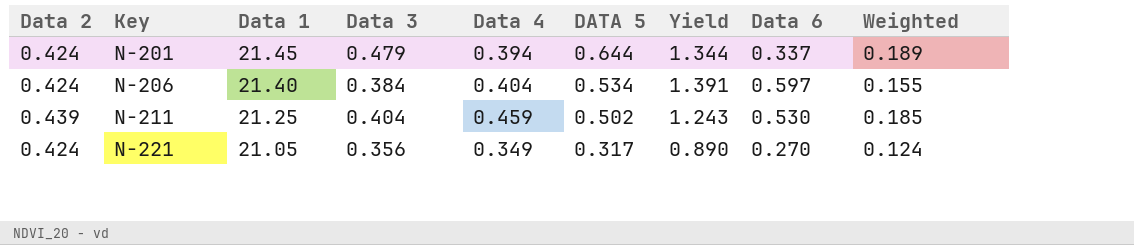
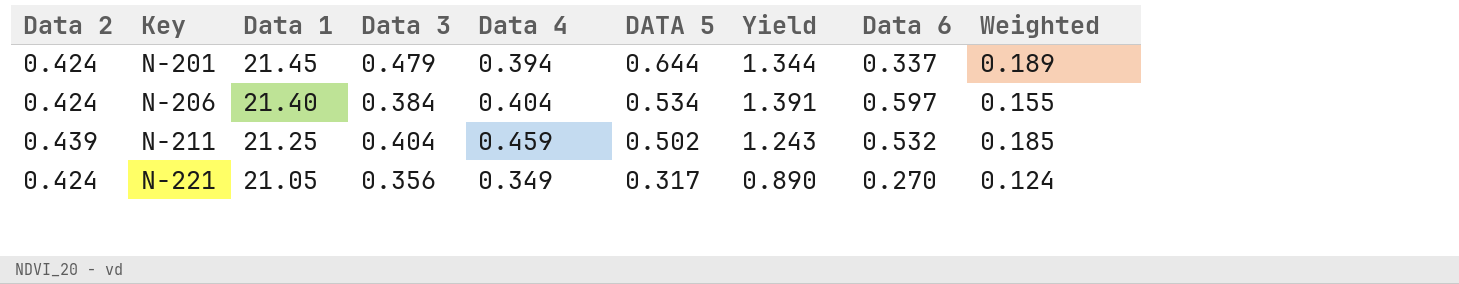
N-211 | Data 6: 0.530 -> 0.532

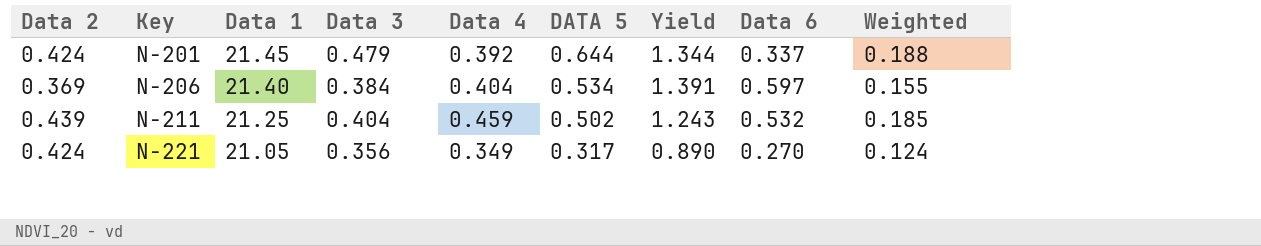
N-201 | Data 4: 0.394 -> 0.392
N-201 | Weighted: 0.189 -> 0.188
N-206 | Data 2: 0.424 -> 0.369

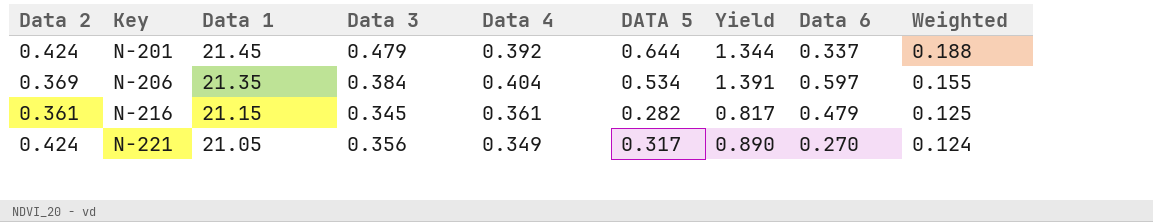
row N-211: 0.439 | 21.25 | 0.404 | 0.459 | 0.502 | 1.243 | 0.532 | 0.185 -> none
N-206 | Data 1: 21.40 -> 21.35
row N-216: none -> 0.361 | 21.15 | 0.345 | 0.361 | 0.282 | 0.817 | 0.479 | 0.125

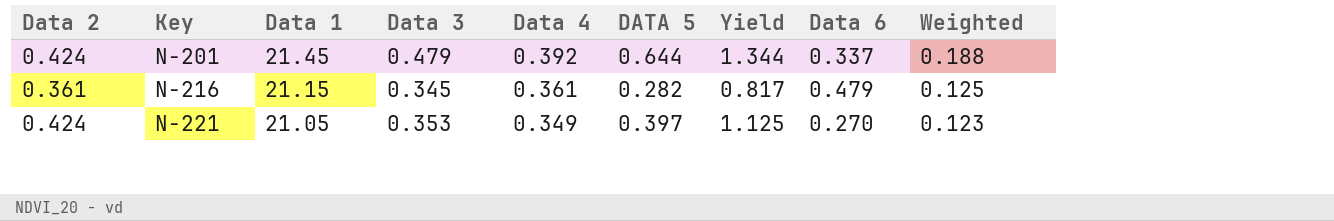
row N-206: 0.369 | 21.35 | 0.384 | 0.404 | 0.534 | 1.391 | 0.597 | 0.155 -> none
N-221 | Data 3: 0.356 -> 0.353
N-221 | DATA 5: 0.317 -> 0.397
N-221 | Yield: 0.890 -> 1.125
N-221 | Weighted: 0.124 -> 0.123

